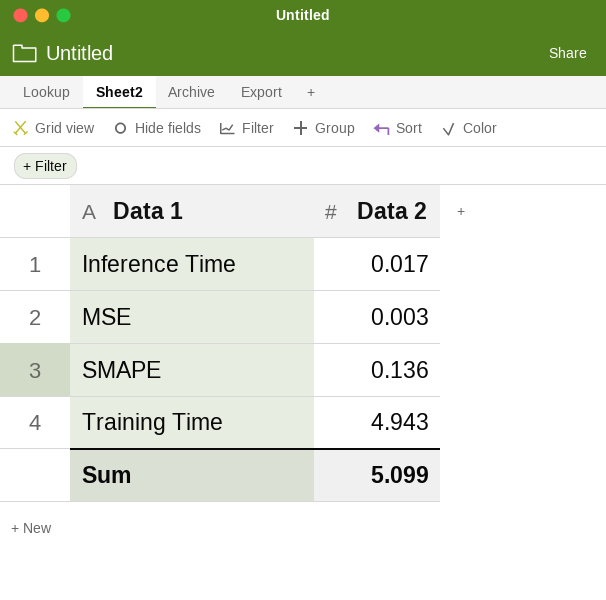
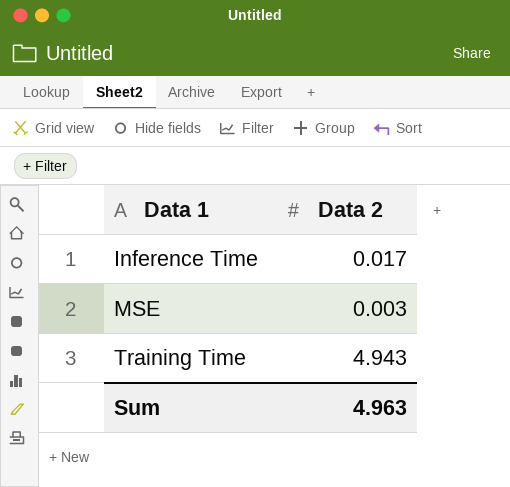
row SMAPE: 0.136 -> none
Sum | Data 2: 5.099 -> 4.963

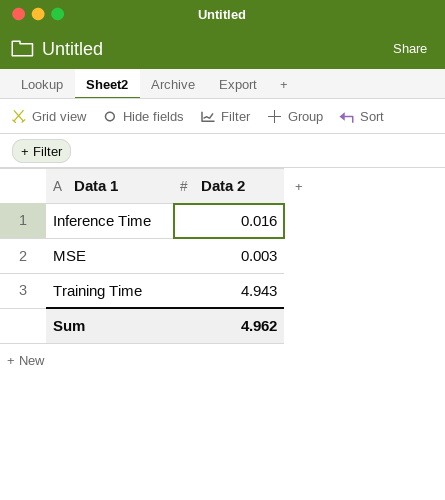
Inference Time | Data 2: 0.017 -> 0.016
Sum | Data 2: 4.963 -> 4.962

